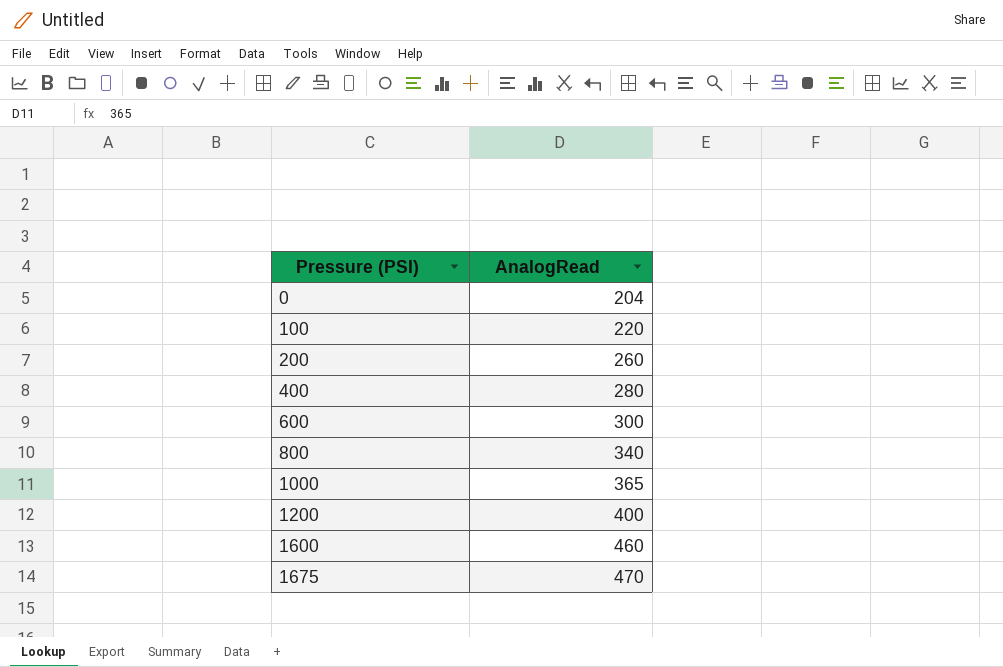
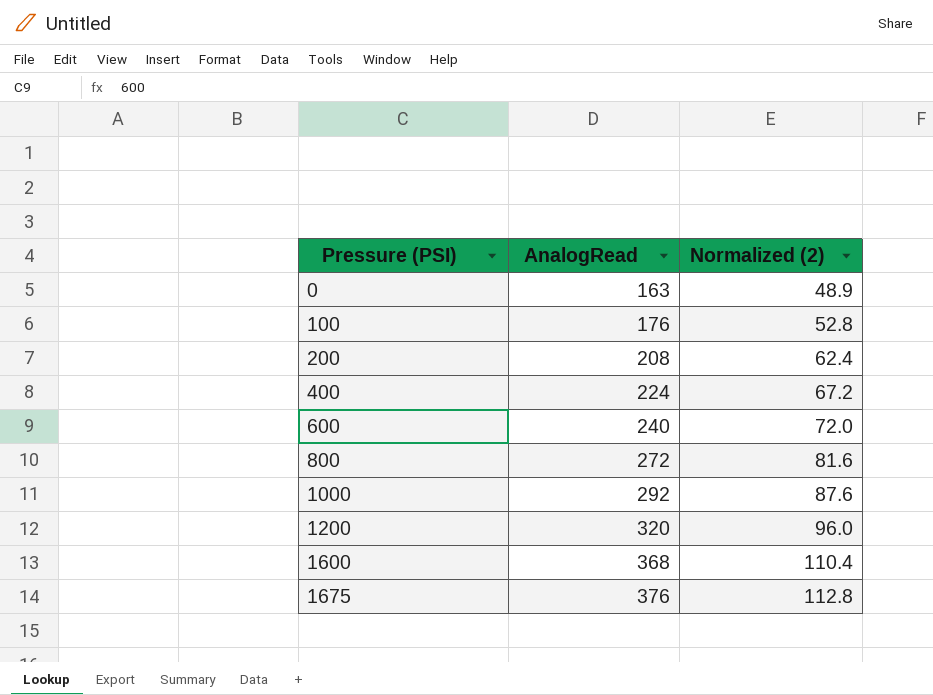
column Normalized (2) | formula: none -> [AnalogRead] * 0.3
0 | AnalogRead: 204 -> 163
100 | AnalogRead: 220 -> 176
200 | AnalogRead: 260 -> 208
400 | AnalogRead: 280 -> 224
600 | AnalogRead: 300 -> 240
800 | AnalogRead: 340 -> 272
1000 | AnalogRead: 365 -> 292
1200 | AnalogRead: 400 -> 320
1600 | AnalogRead: 460 -> 368
1675 | AnalogRead: 470 -> 376

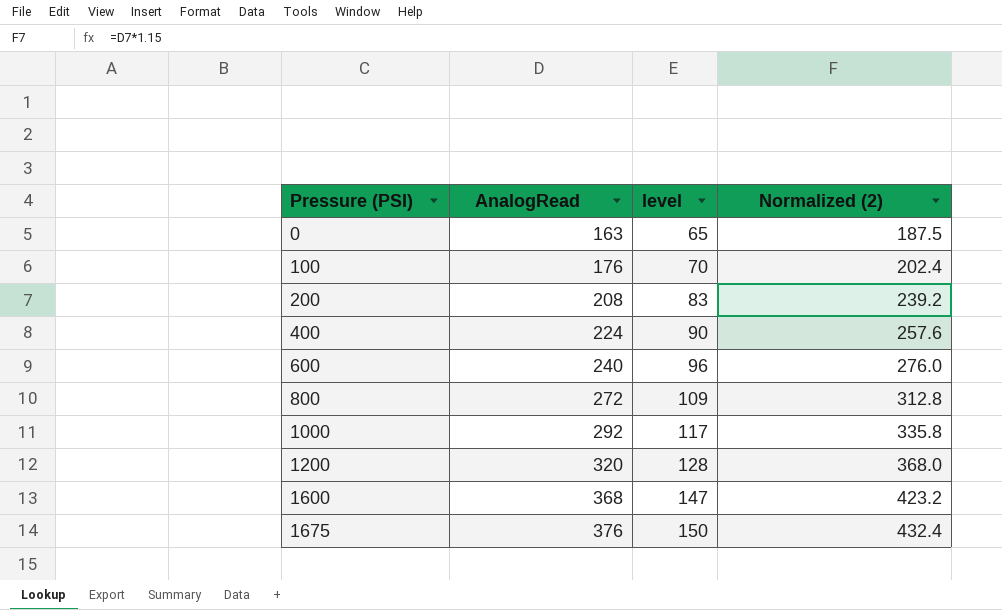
column level | formula: none -> [AnalogRead] * 0.4
column Normalized (2) | formula: [AnalogRead] * 0.3 -> [AnalogRead] * 1.15

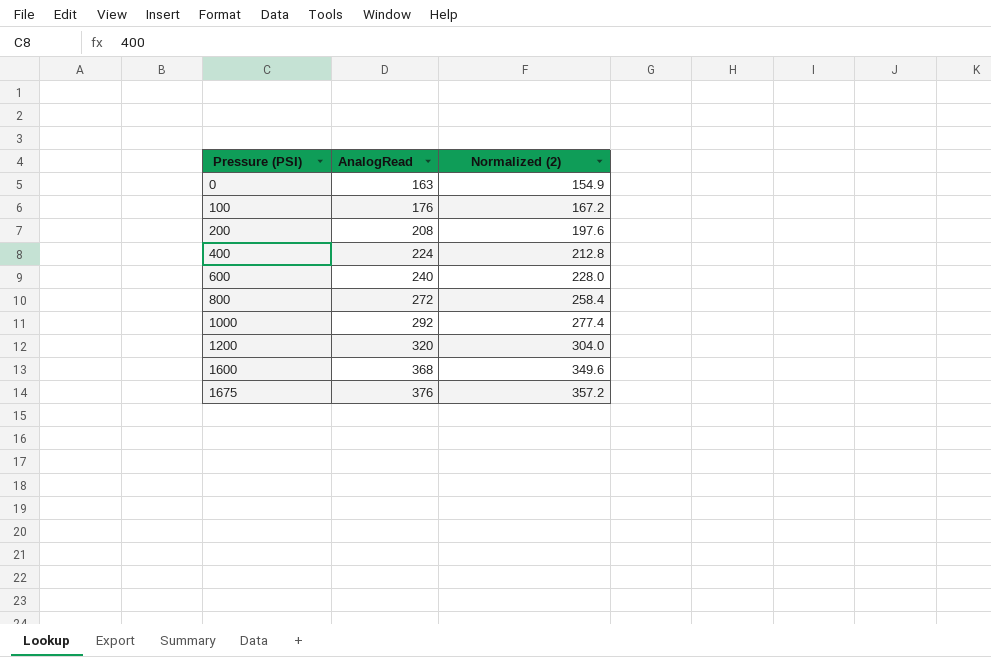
column level | formula: [AnalogRead] * 0.4 -> none
column Normalized (2) | formula: [AnalogRead] * 1.15 -> [AnalogRead] * 0.95

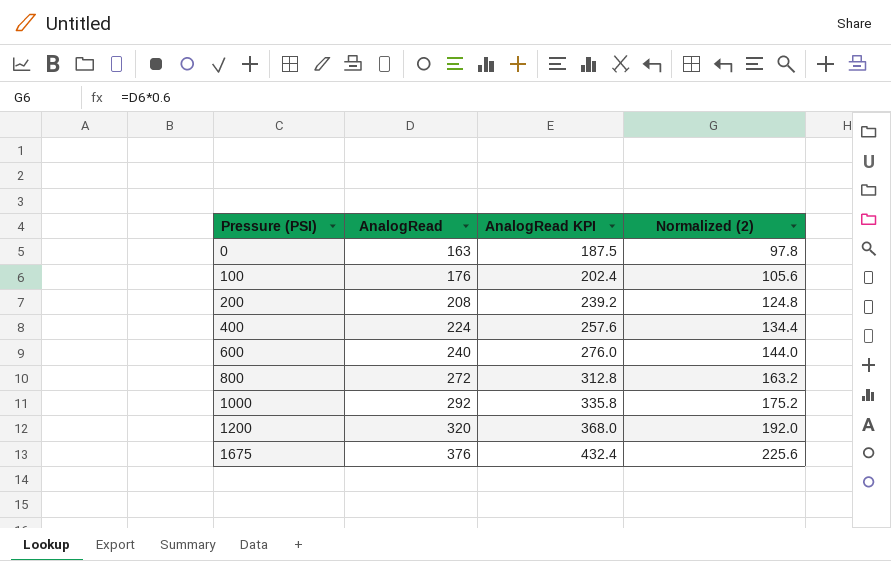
column AnalogRead KPI | formula: none -> [AnalogRead] * 1.15
column Normalized (2) | formula: [AnalogRead] * 0.95 -> [AnalogRead] * 0.6
row 1600: 368 | 349.6 -> none

